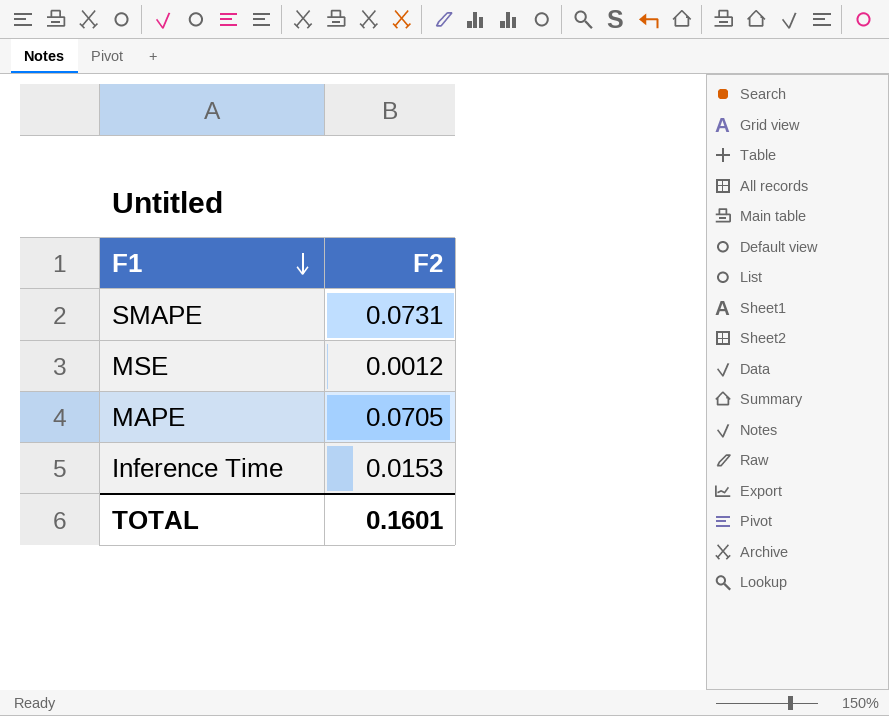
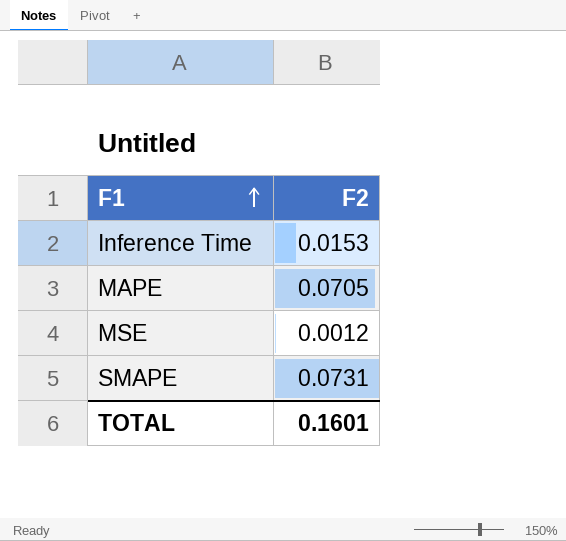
row order: F1 descending -> F1 ascending

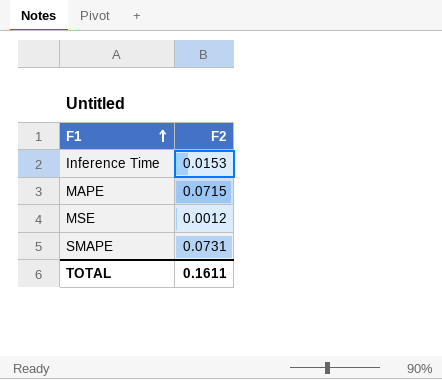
MAPE | F2: 0.0705 -> 0.0715
TOTAL | F2: 0.1601 -> 0.1611

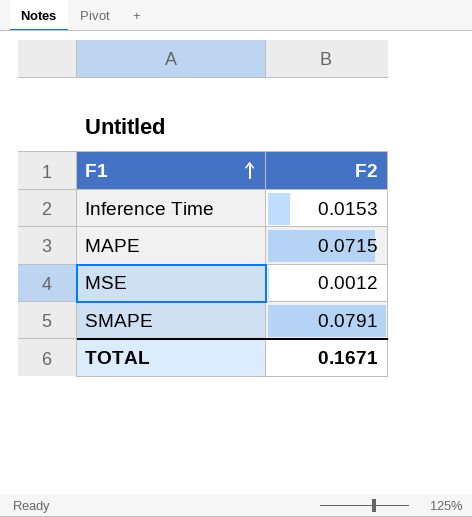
SMAPE | F2: 0.0731 -> 0.0791
TOTAL | F2: 0.1611 -> 0.1671

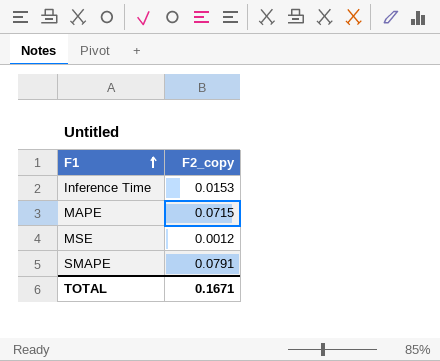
column name: F2 -> F2_copy

